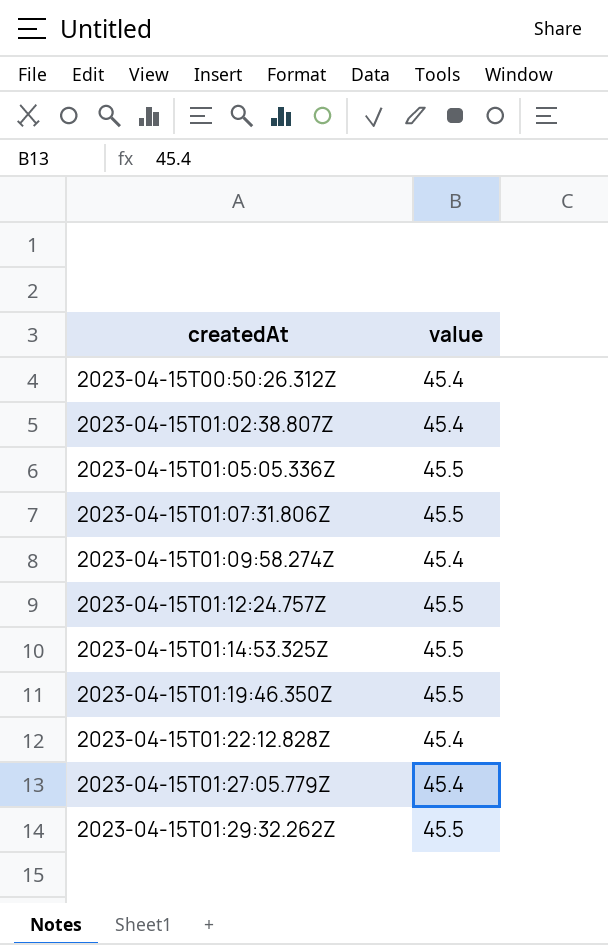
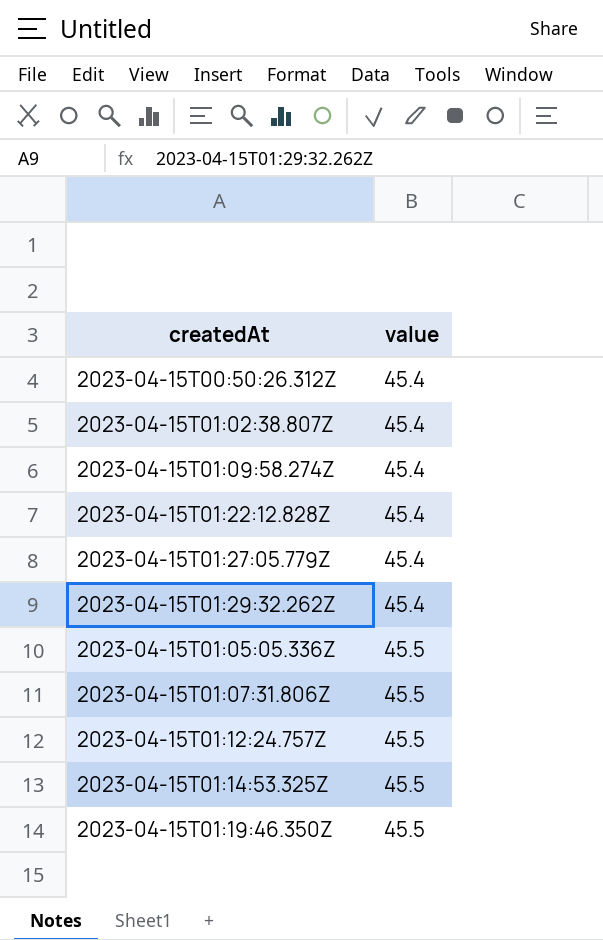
row order: createdAt ascending -> value ascending
2023-04-15T01:29:32.262Z | value: 45.5 -> 45.4

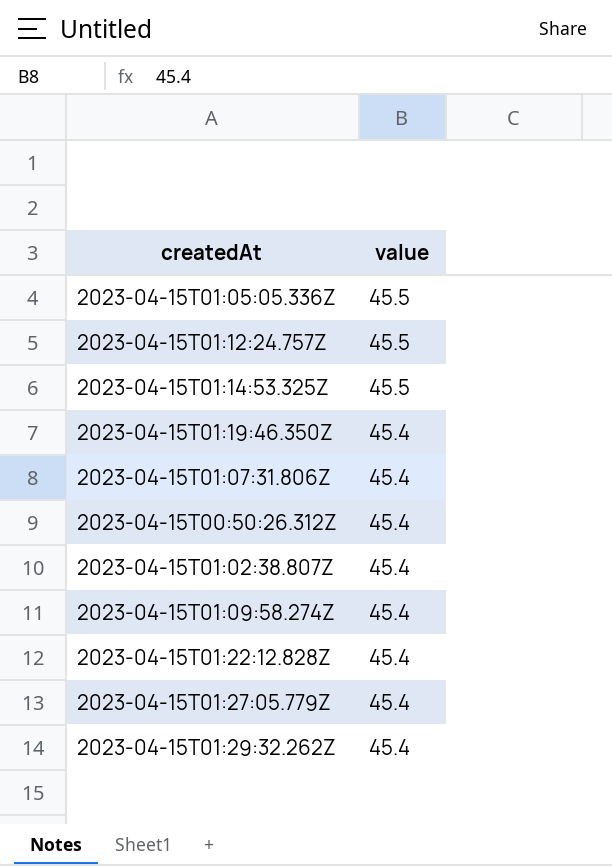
row order: value ascending -> value descending
2023-04-15T01:19:46.350Z | value: 45.5 -> 45.4
2023-04-15T01:07:31.806Z | value: 45.5 -> 45.4

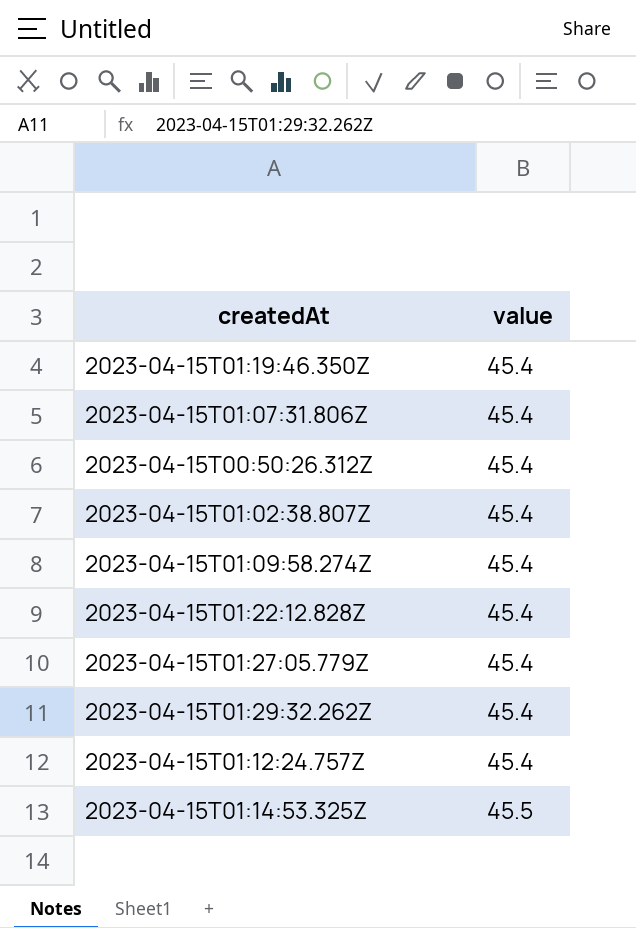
row order: value descending -> value ascending
row 2023-04-15T01:05:05.336Z: 45.5 -> none
2023-04-15T01:12:24.757Z | value: 45.5 -> 45.4

